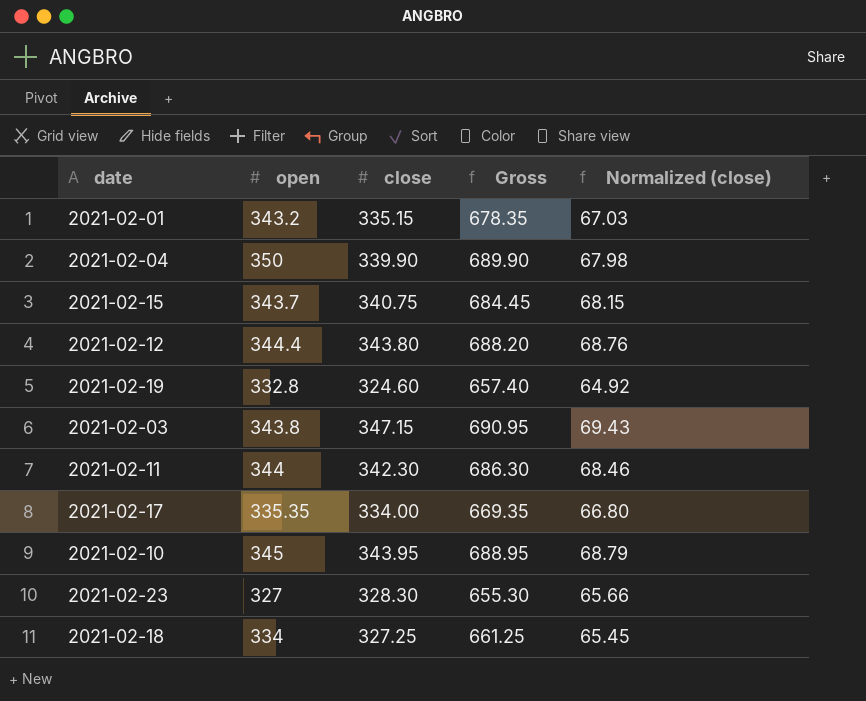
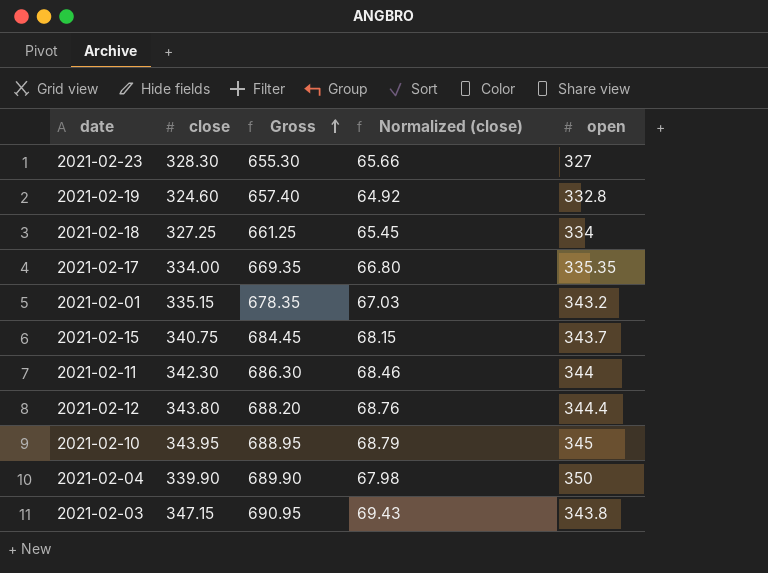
row order: none -> Gross ascending
column open | position: 2 -> 5

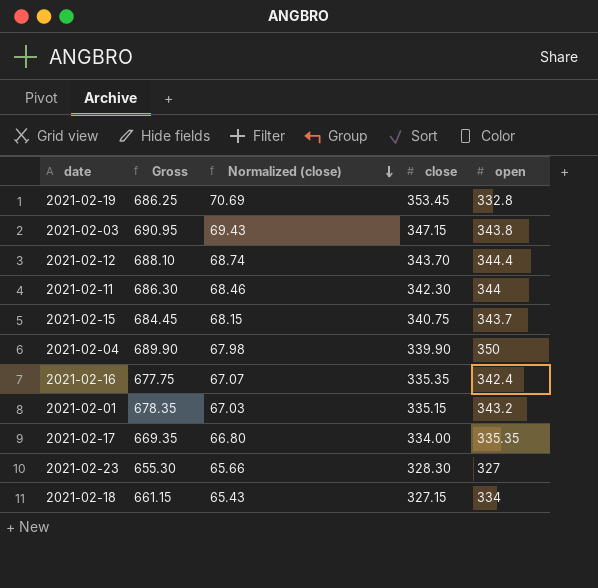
row order: Gross ascending -> Normalized (close) descending
column close | position: 2 -> 4
row 2021-02-10: 343.95 | 688.95 | 68.79 | 345 -> none
2021-02-19 | Gross: 657.40 -> 686.25
2021-02-19 | Normalized (close): 64.92 -> 70.69
2021-02-19 | close: 324.60 -> 353.45
2021-02-12 | Gross: 688.20 -> 688.10
2021-02-12 | Normalized (close): 68.76 -> 68.74
2021-02-12 | close: 343.80 -> 343.70
row 2021-02-16: none -> 677.75 | 67.07 | 335.35 | 342.4
2021-02-18 | Gross: 661.25 -> 661.15
2021-02-18 | Normalized (close): 65.45 -> 65.43
2021-02-18 | close: 327.25 -> 327.15

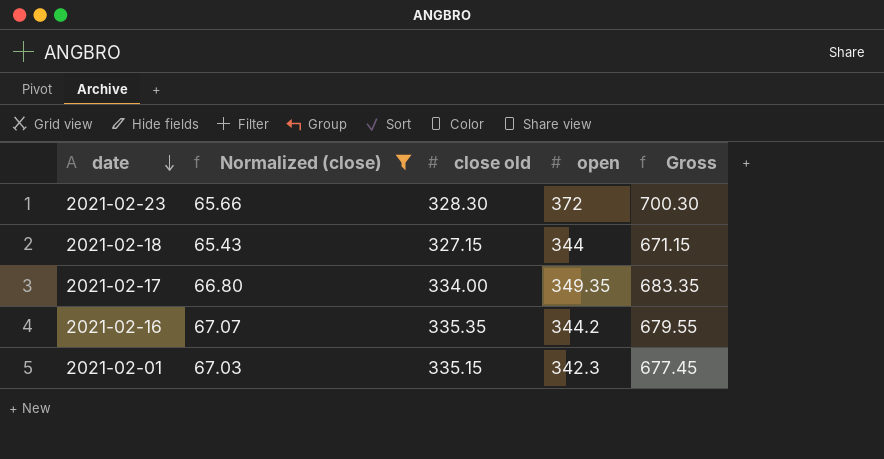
filter: none -> Normalized (close) <= 67.07
row order: Normalized (close) descending -> date descending
column name: close -> close old
column Gross | position: 2 -> 5
2021-02-23 | open: 327 -> 372
2021-02-23 | Gross: 655.30 -> 700.30
2021-02-18 | open: 334 -> 344
2021-02-18 | Gross: 661.15 -> 671.15
2021-02-17 | open: 335.35 -> 349.35
2021-02-17 | Gross: 669.35 -> 683.35
2021-02-16 | open: 342.4 -> 344.2
2021-02-16 | Gross: 677.75 -> 679.55
2021-02-01 | open: 343.2 -> 342.3
2021-02-01 | Gross: 678.35 -> 677.45

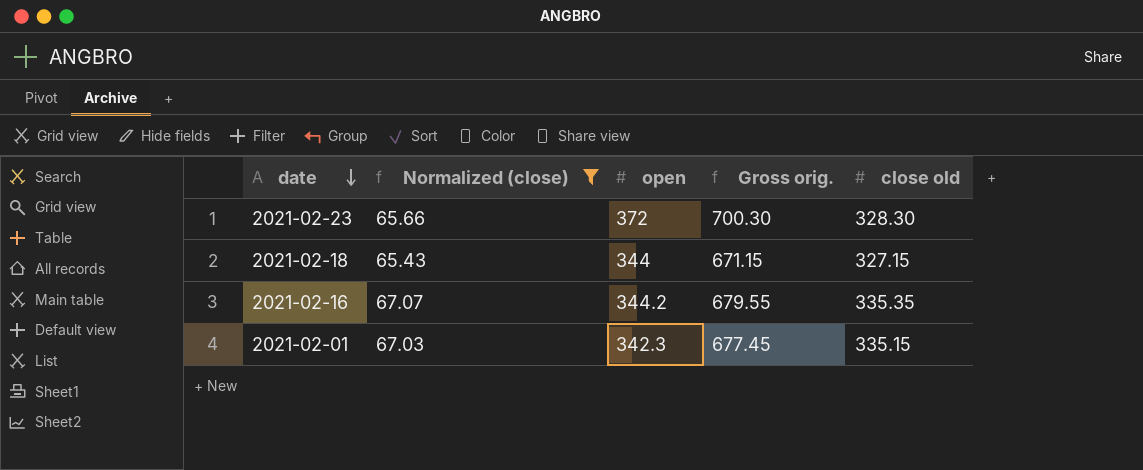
column name: Gross -> Gross orig.
column close old | position: 3 -> 5
row 2021-02-17: 66.80 | 334.00 | 349.35 | 683.35 -> none

